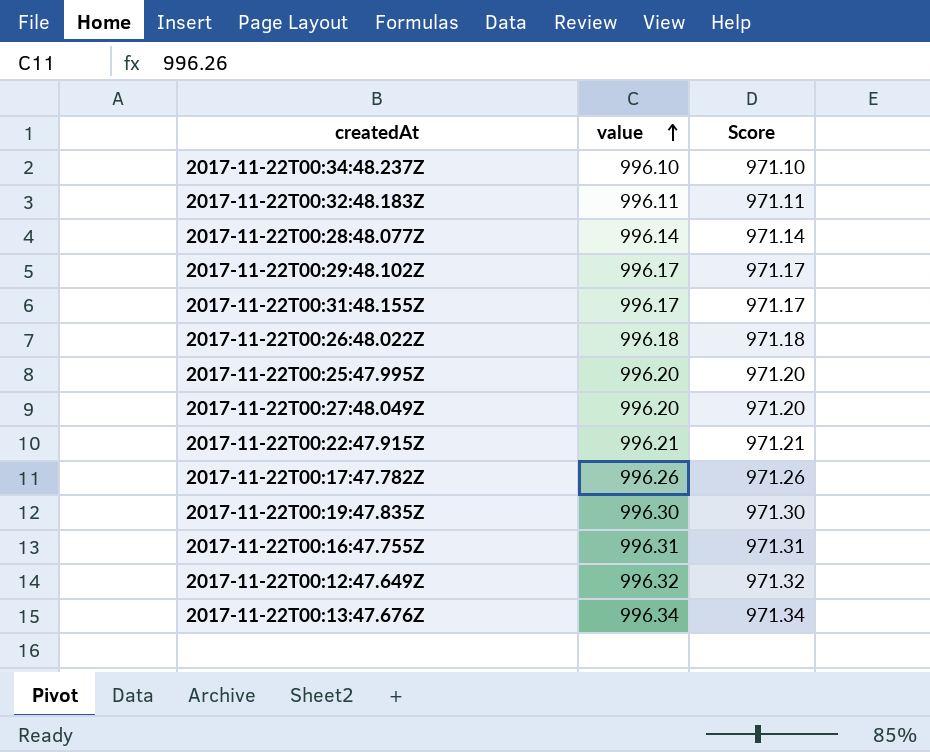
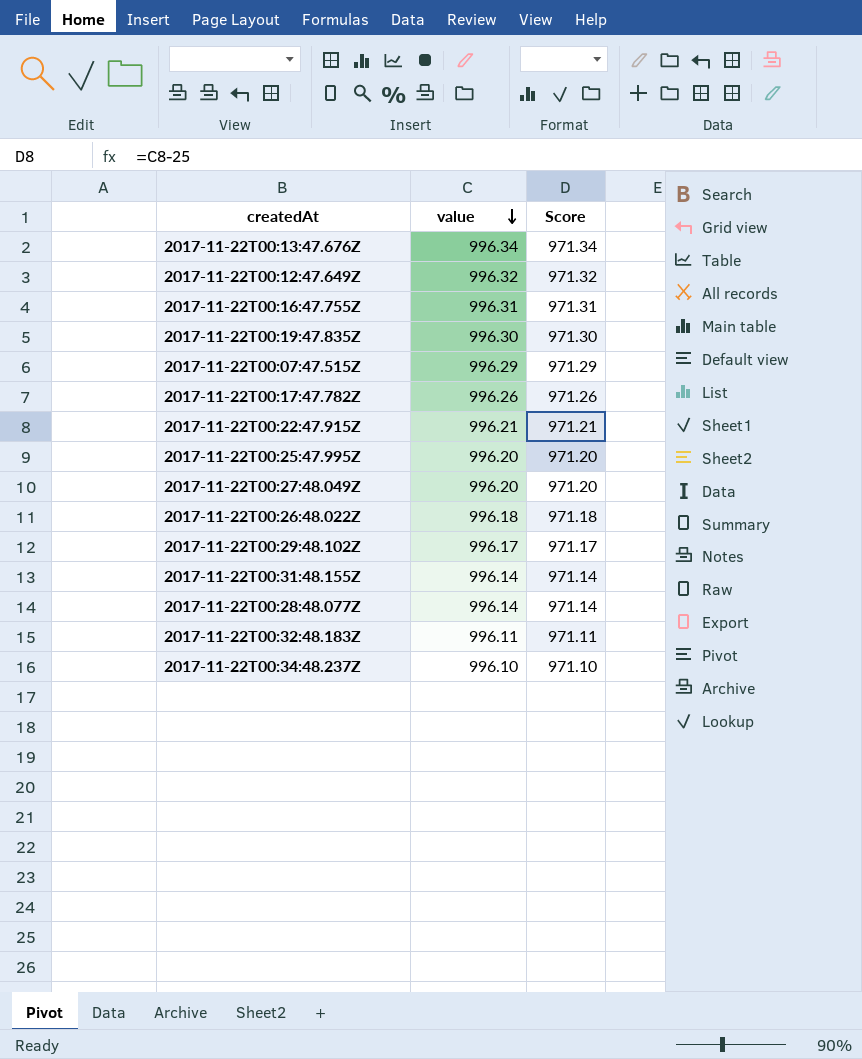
row order: value ascending -> value descending
row 2017-11-22T00:07:47.515Z: none -> 996.29 | 971.29
2017-11-22T00:31:48.155Z | value: 996.17 -> 996.14
2017-11-22T00:31:48.155Z | Score: 971.17 -> 971.14

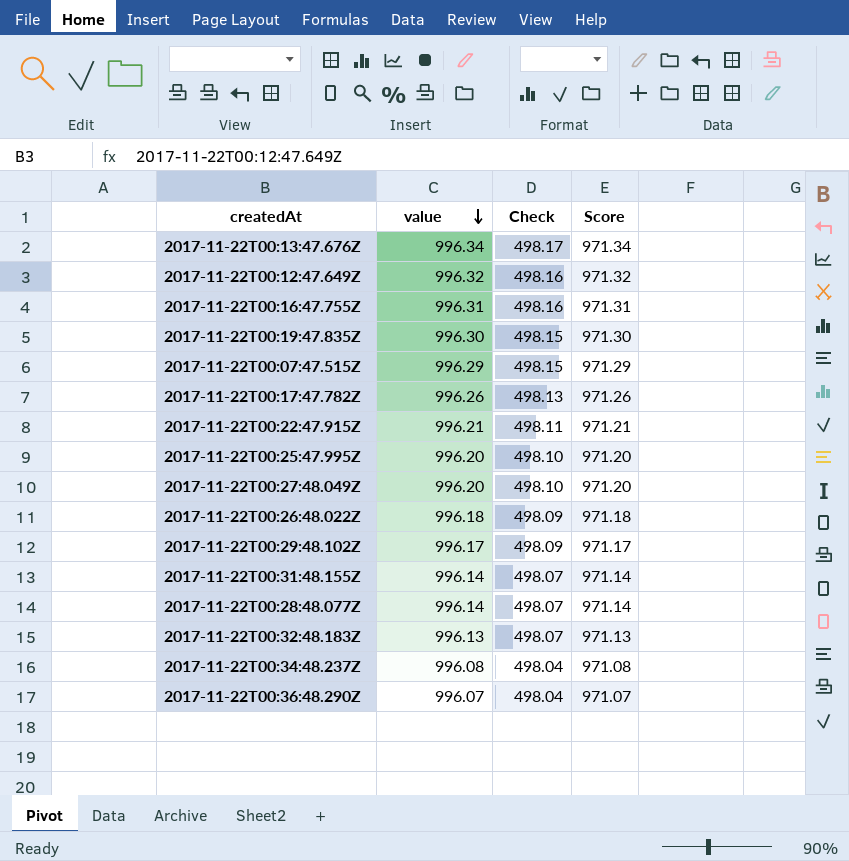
column Check | formula: none -> [value] * 0.5
2017-11-22T00:32:48.183Z | value: 996.11 -> 996.13
2017-11-22T00:32:48.183Z | Score: 971.11 -> 971.13
2017-11-22T00:34:48.237Z | value: 996.10 -> 996.08
2017-11-22T00:34:48.237Z | Score: 971.10 -> 971.08
row 2017-11-22T00:36:48.290Z: none -> 996.07 | 498.04 | 971.07

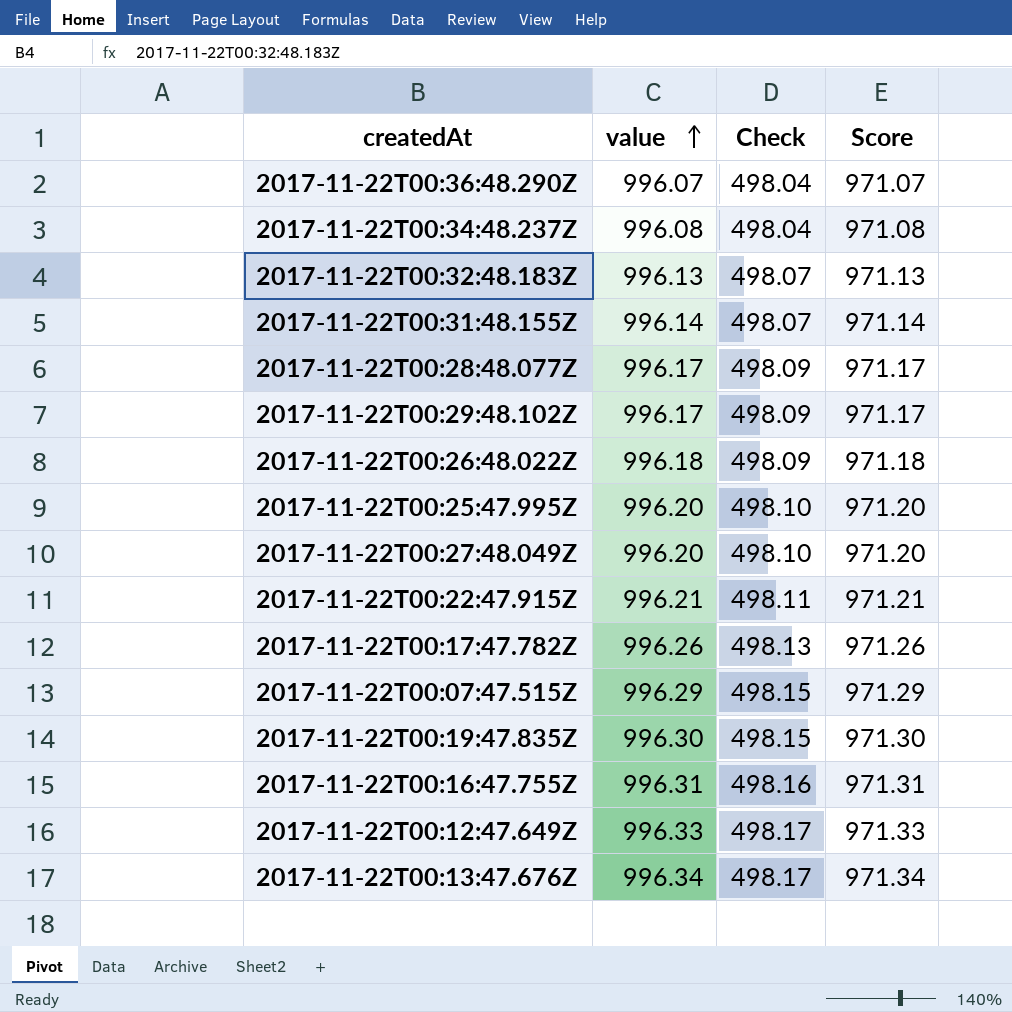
row order: value descending -> value ascending
2017-11-22T00:28:48.077Z | value: 996.14 -> 996.17
2017-11-22T00:28:48.077Z | Check: 498.07 -> 498.09
2017-11-22T00:28:48.077Z | Score: 971.14 -> 971.17
2017-11-22T00:12:47.649Z | value: 996.32 -> 996.33
2017-11-22T00:12:47.649Z | Check: 498.16 -> 498.17
2017-11-22T00:12:47.649Z | Score: 971.32 -> 971.33

